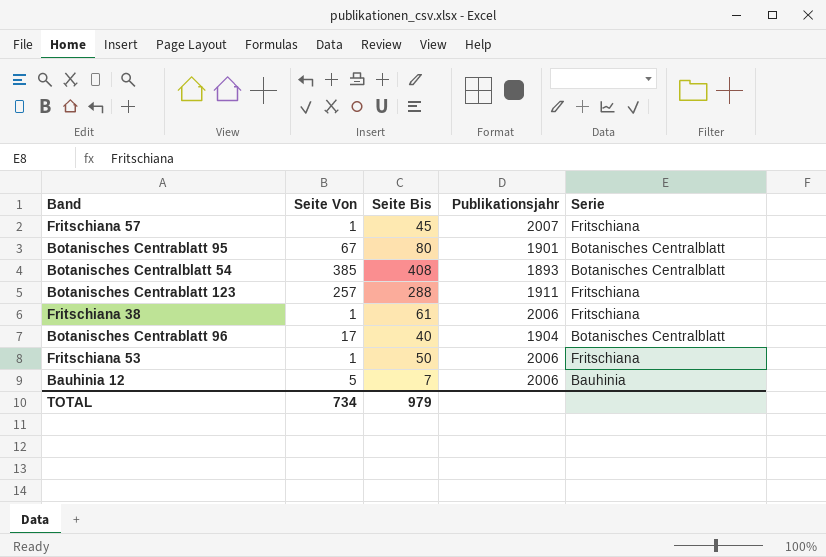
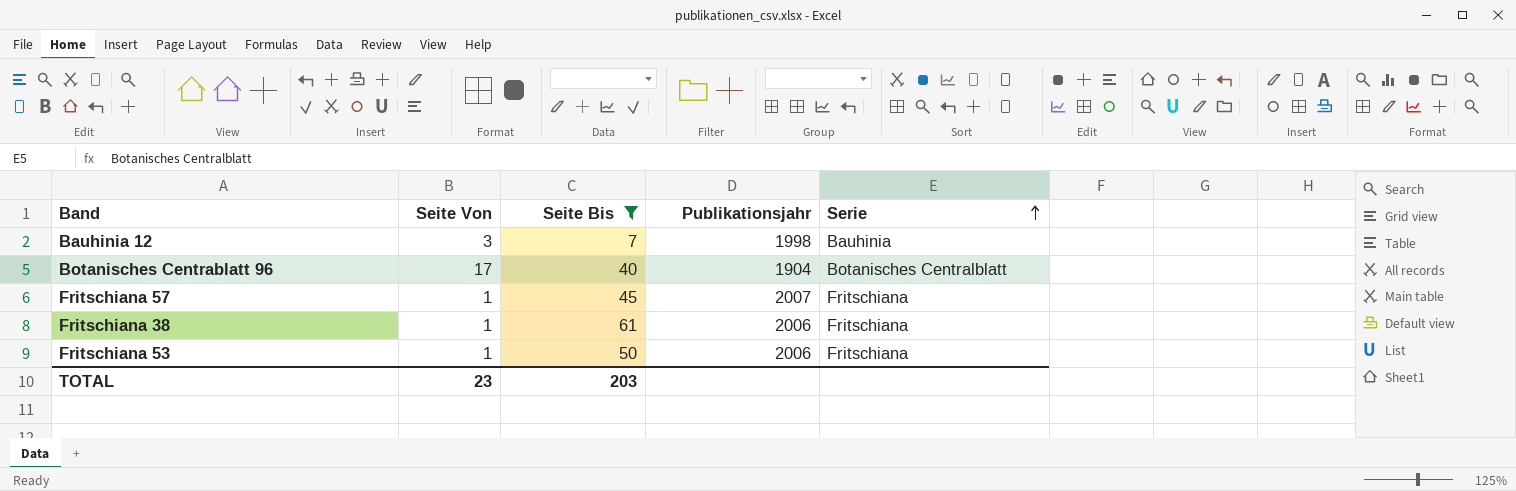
filter: none -> Seite Bis <= 61
row order: none -> Serie ascending
Bauhinia 12 | Seite Von: 5 -> 3
Bauhinia 12 | Publikationsjahr: 2006 -> 1998
TOTAL | Seite Von: 734 -> 23
TOTAL | Seite Bis: 979 -> 203

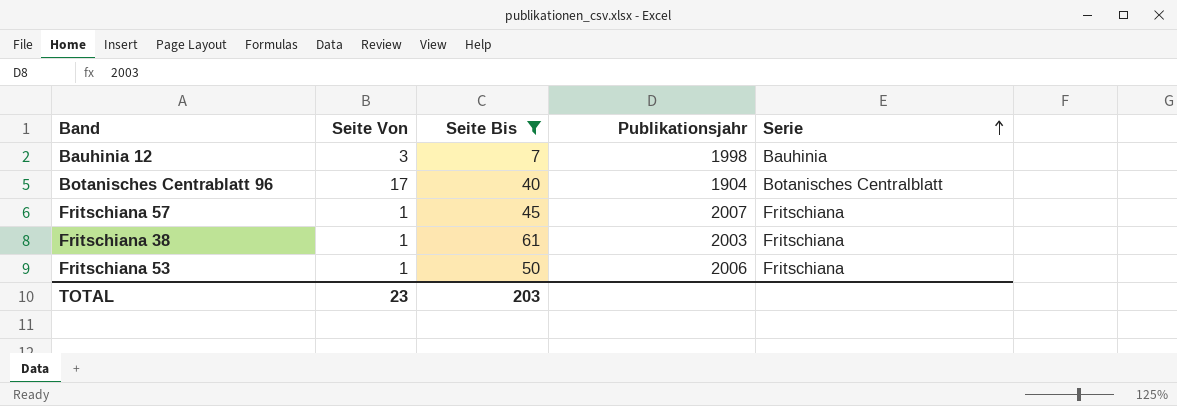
Fritschiana 38 | Publikationsjahr: 2006 -> 2003

